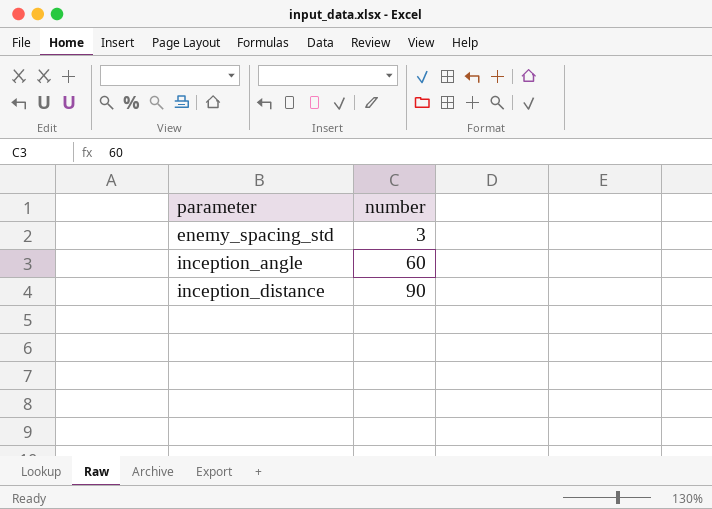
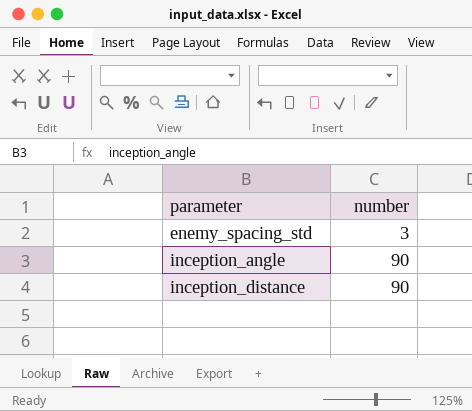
inception_angle | number: 60 -> 90

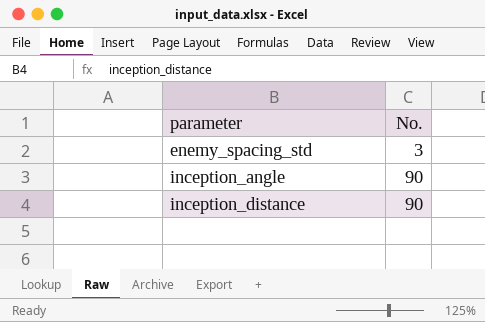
column name: number -> No.

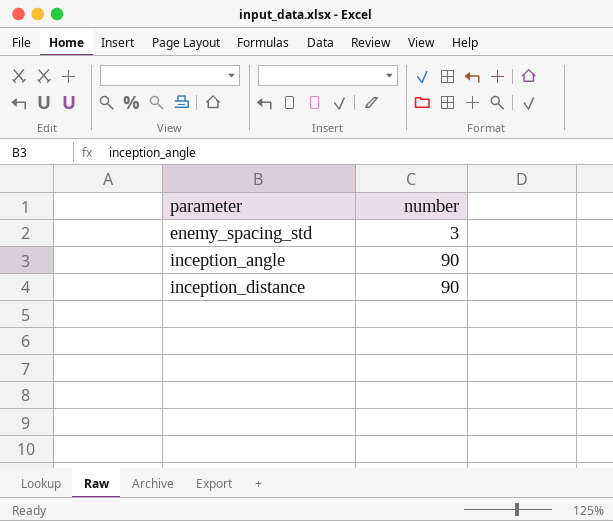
column name: No. -> number

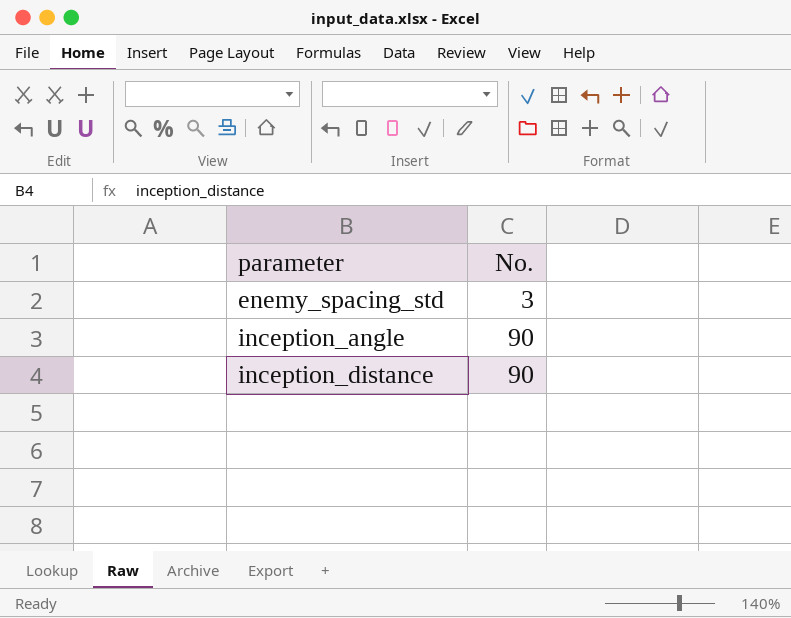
column name: number -> No.

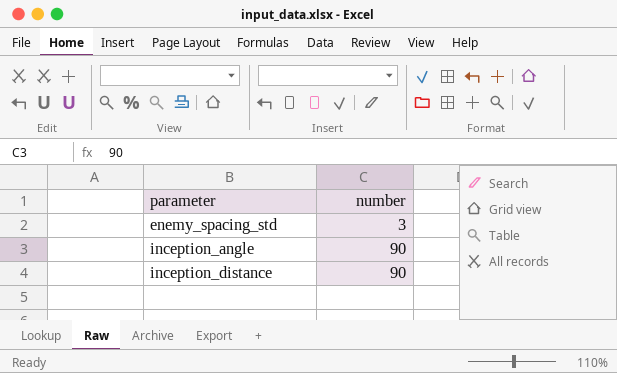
column name: No. -> number

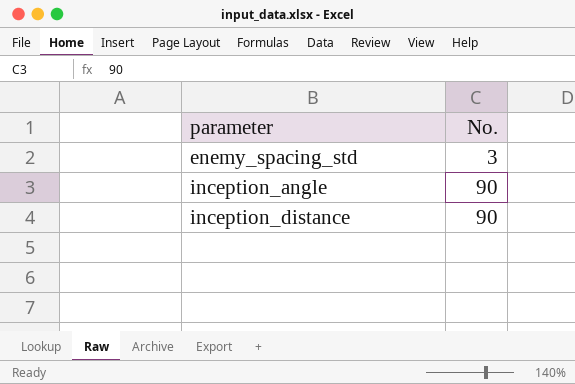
column name: number -> No.

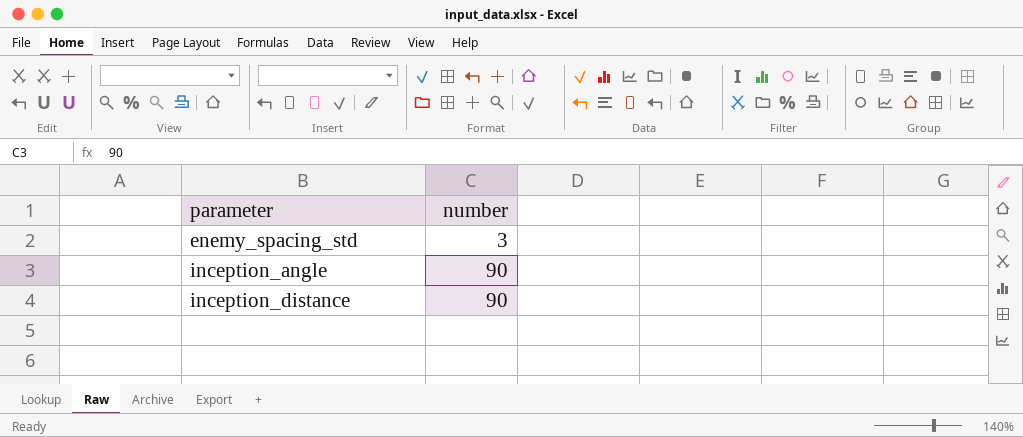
column name: No. -> number

